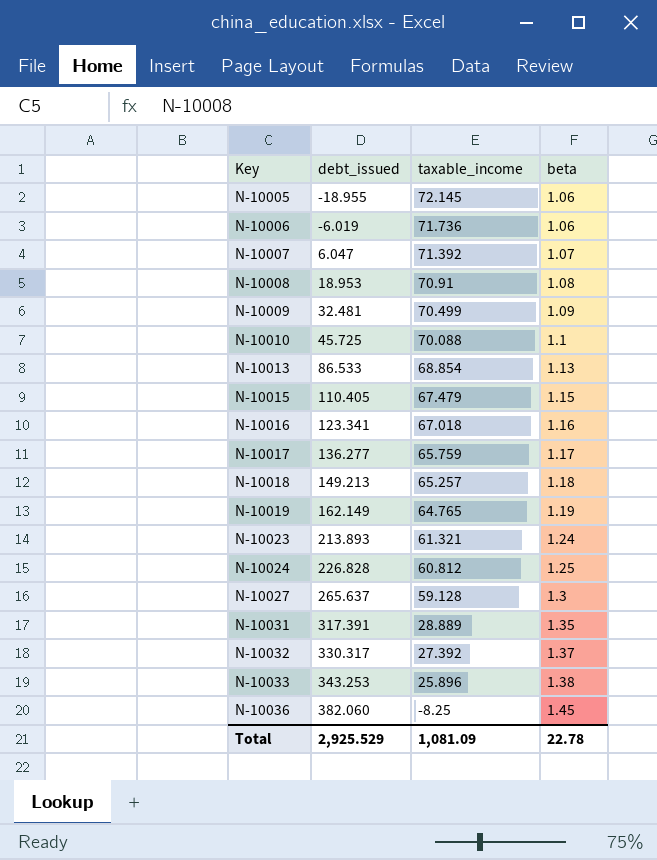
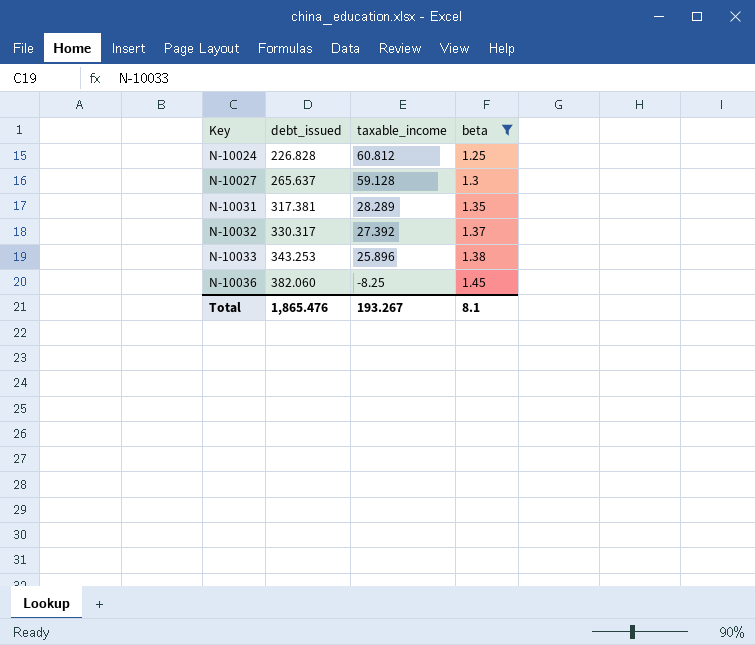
filter: none -> beta >= 1.25
N-10031 | debt_issued: 317.391 -> 317.381
N-10031 | taxable_income: 28.889 -> 28.289
Total | debt_issued: 2,925.529 -> 1,865.476
Total | taxable_income: 1,081.09 -> 193.267
Total | beta: 22.78 -> 8.1

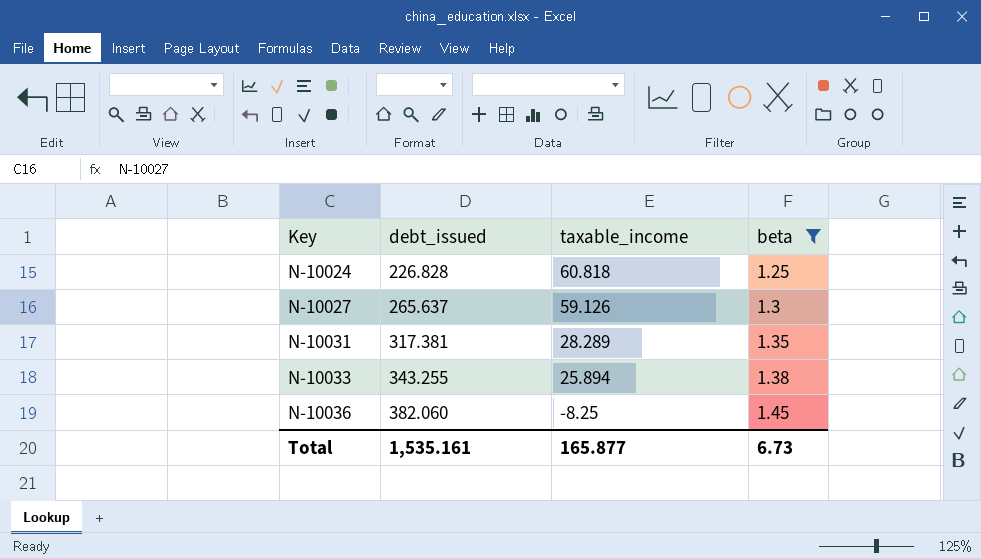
row N-10032: 330.317 | 27.392 | 1.37 -> none
N-10024 | taxable_income: 60.812 -> 60.818
N-10027 | taxable_income: 59.128 -> 59.126
N-10033 | debt_issued: 343.253 -> 343.255
N-10033 | taxable_income: 25.896 -> 25.894
Total | debt_issued: 1,865.476 -> 1,535.161
Total | taxable_income: 193.267 -> 165.877
Total | beta: 8.1 -> 6.73

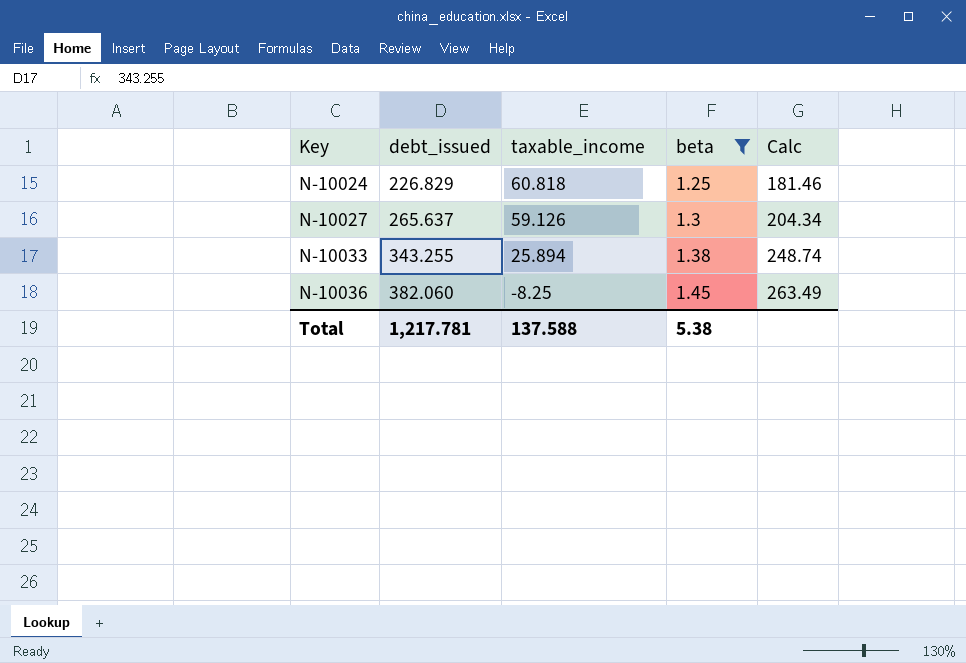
column Calc | formula: none -> [debt_issued] / [beta]
row N-10031: 317.381 | 28.289 | 1.35 -> none
N-10024 | debt_issued: 226.828 -> 226.829
Total | debt_issued: 1,535.161 -> 1,217.781
Total | taxable_income: 165.877 -> 137.588
Total | beta: 6.73 -> 5.38

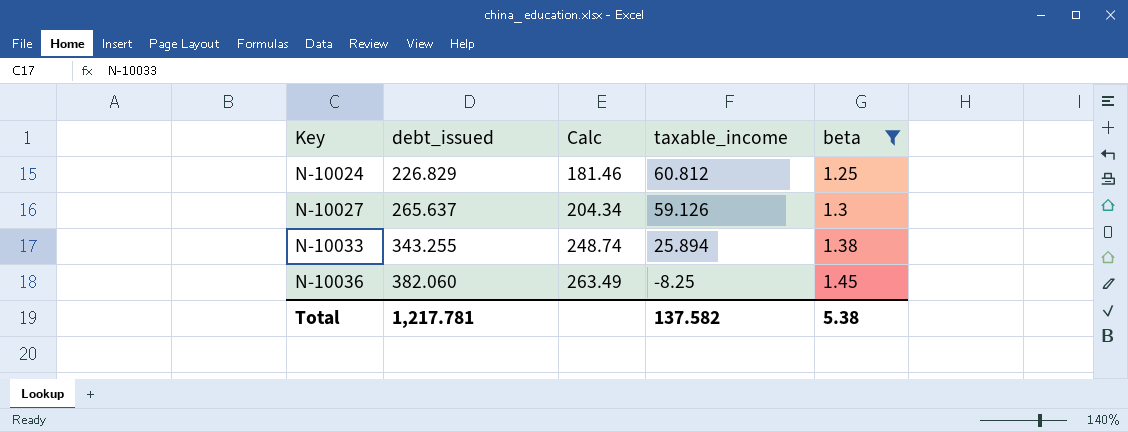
column Calc | position: 5 -> 3
N-10024 | taxable_income: 60.818 -> 60.812
Total | taxable_income: 137.588 -> 137.582

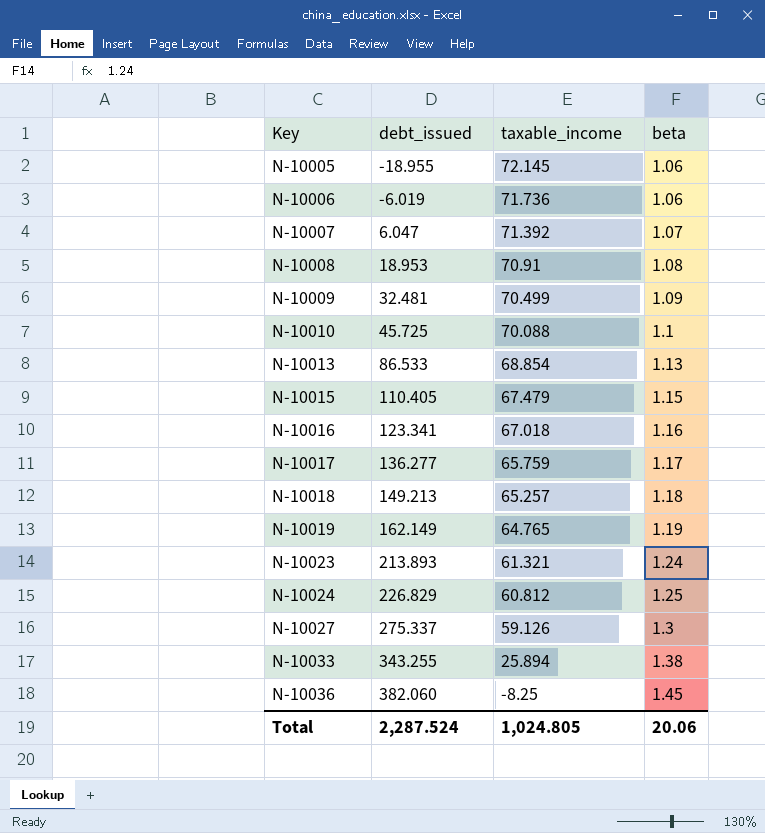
filter: beta >= 1.25 -> none
column Calc | formula: [debt_issued] / [beta] -> none
N-10027 | debt_issued: 265.637 -> 275.337
Total | debt_issued: 1,217.781 -> 2,287.524
Total | taxable_income: 137.582 -> 1,024.805
Total | beta: 5.38 -> 20.06

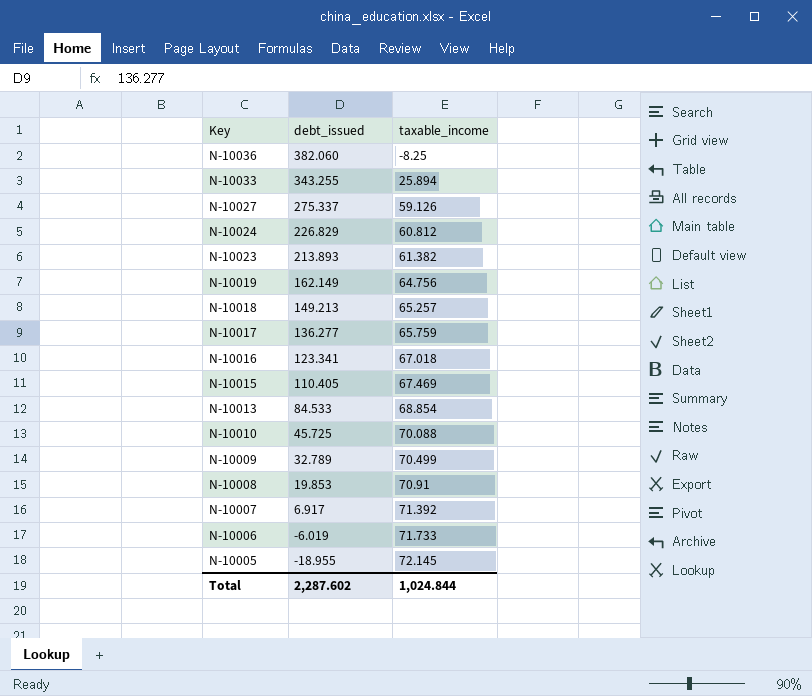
row order: Key ascending -> Key descending
column beta | position: 4 -> none
N-10023 | taxable_income: 61.321 -> 61.382
N-10019 | taxable_income: 64.765 -> 64.756
N-10015 | taxable_income: 67.479 -> 67.469
N-10013 | debt_issued: 86.533 -> 84.533
N-10009 | debt_issued: 32.481 -> 32.789
N-10008 | debt_issued: 18.953 -> 19.853
N-10007 | debt_issued: 6.047 -> 6.917
N-10006 | taxable_income: 71.736 -> 71.733
Total | debt_issued: 2,287.524 -> 2,287.602
Total | taxable_income: 1,024.805 -> 1,024.844

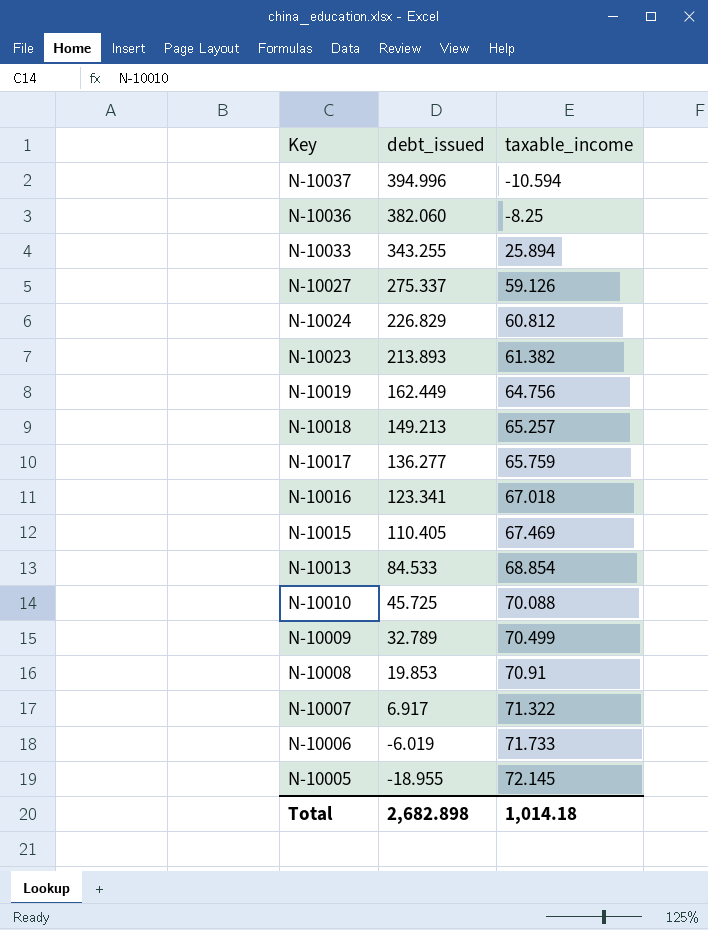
row N-10037: none -> 394.996 | -10.594
N-10019 | debt_issued: 162.149 -> 162.449
N-10007 | taxable_income: 71.392 -> 71.322
Total | debt_issued: 2,287.602 -> 2,682.898
Total | taxable_income: 1,024.844 -> 1,014.18

